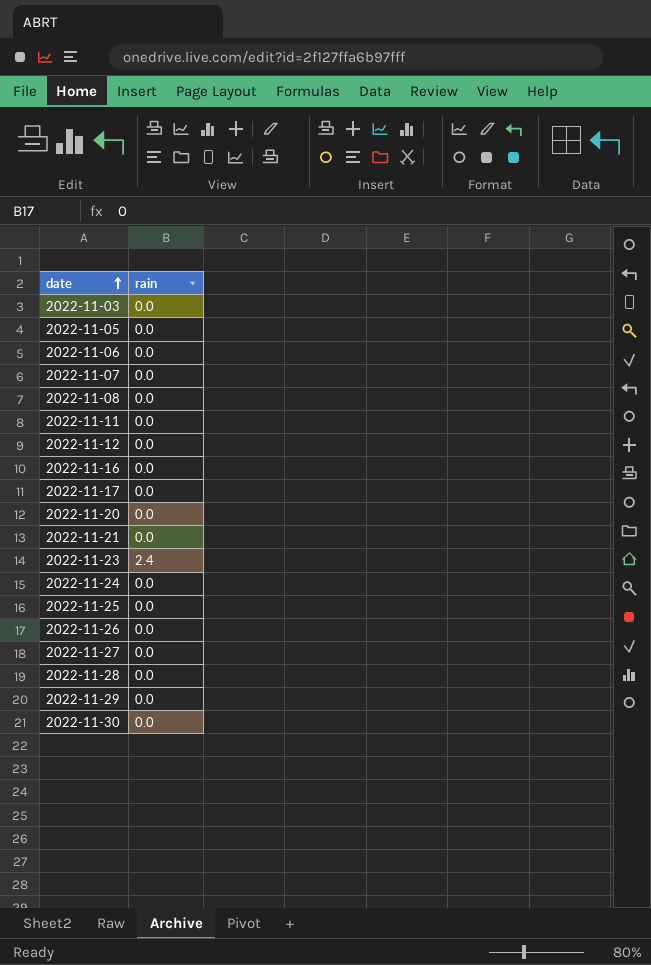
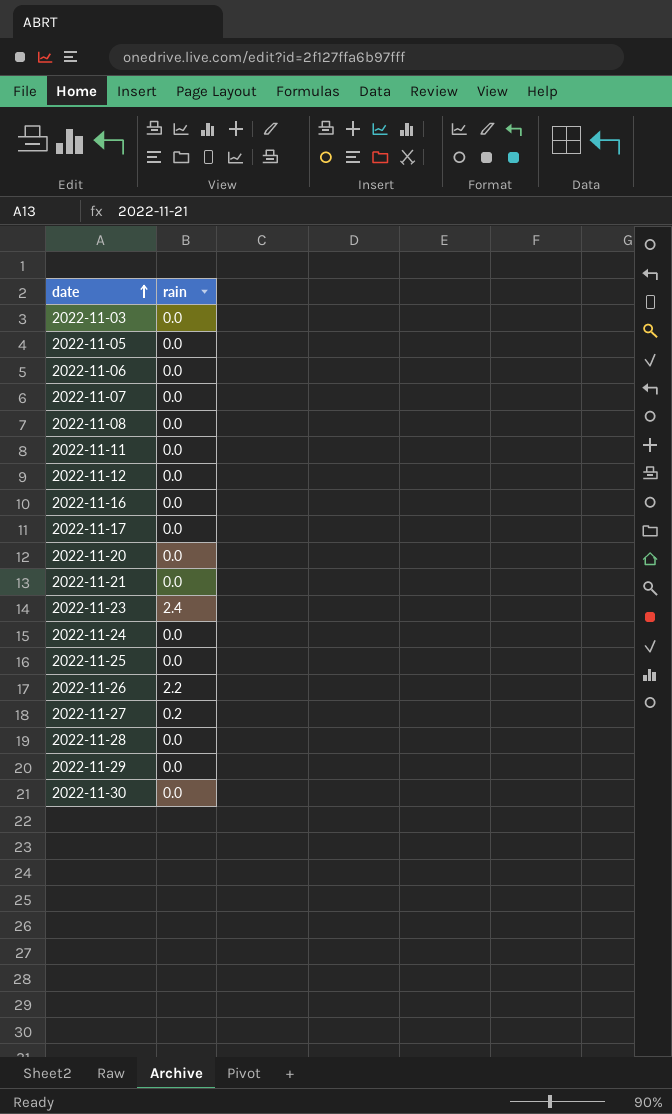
2022-11-26 | rain: 0.0 -> 2.2
2022-11-27 | rain: 0.0 -> 0.2

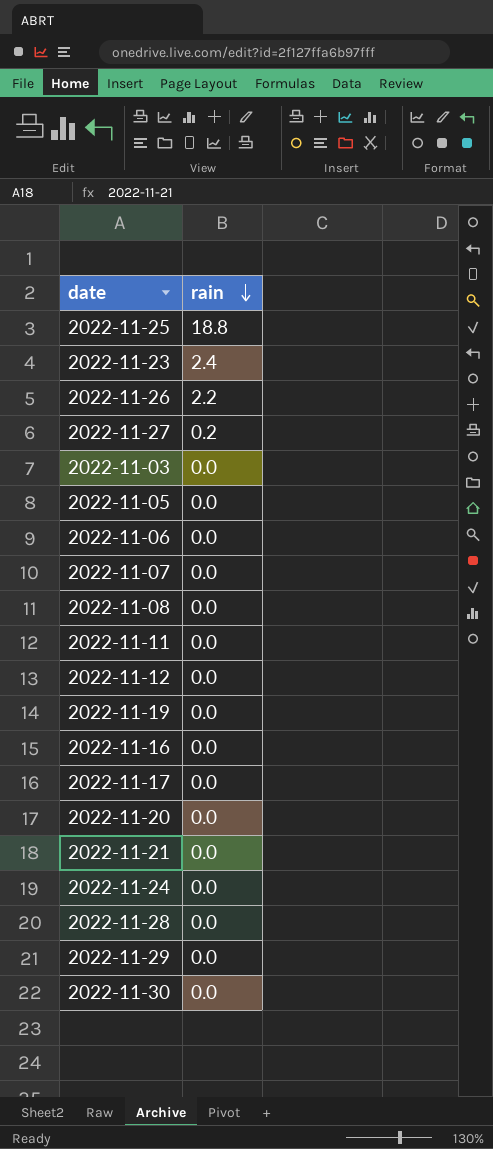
row order: date ascending -> rain descending
2022-11-25 | rain: 0.0 -> 18.8
row 2022-11-19: none -> 0.0

